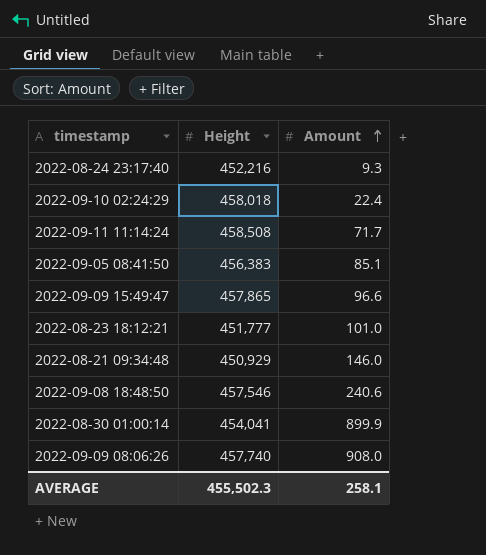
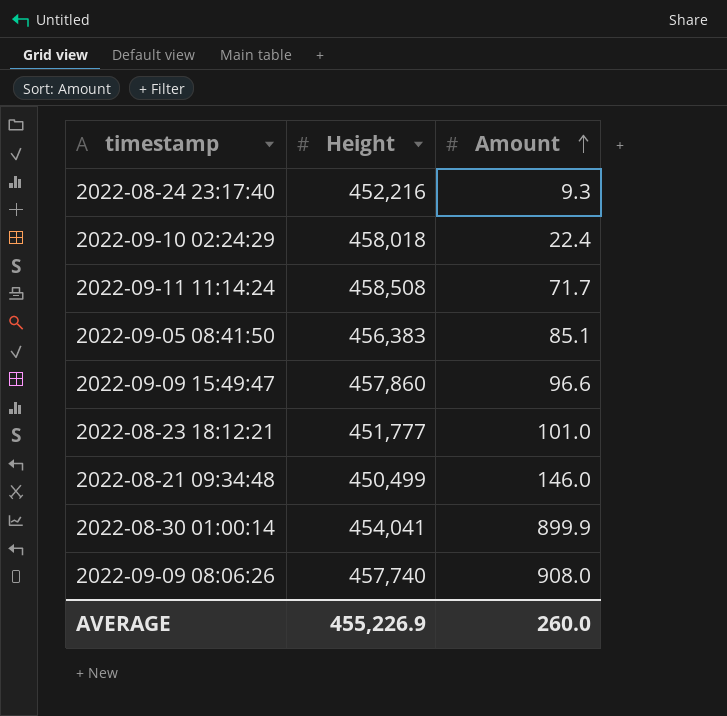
row 2022-09-08 18:48:50: 457,546 | 240.6 -> none
2022-09-09 15:49:47 | Height: 457,865 -> 457,860
2022-08-21 09:34:48 | Height: 450,929 -> 450,499
AVERAGE | Height: 455,502.3 -> 455,226.9
AVERAGE | Amount: 258.1 -> 260.0

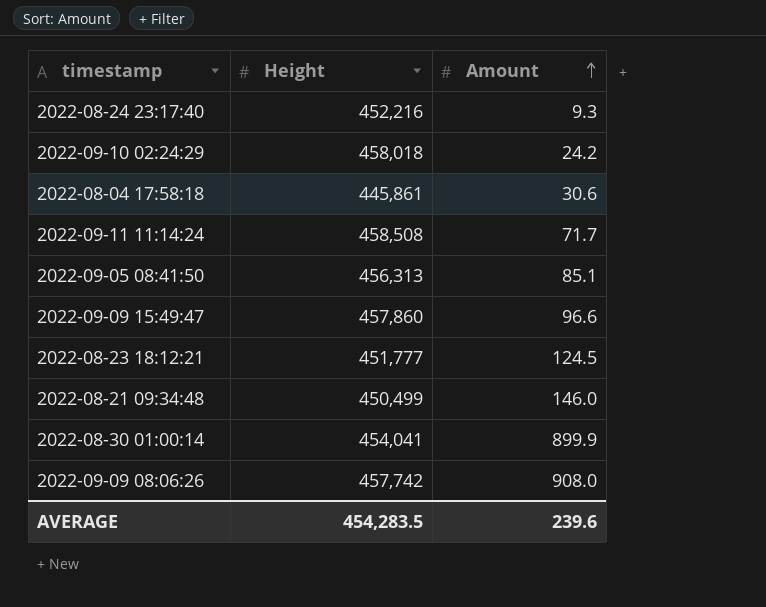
2022-09-10 02:24:29 | Amount: 22.4 -> 24.2
row 2022-08-04 17:58:18: none -> 445,861 | 30.6
2022-09-05 08:41:50 | Height: 456,383 -> 456,313
2022-08-23 18:12:21 | Amount: 101.0 -> 124.5
2022-09-09 08:06:26 | Height: 457,740 -> 457,742
AVERAGE | Height: 455,226.9 -> 454,283.5
AVERAGE | Amount: 260.0 -> 239.6

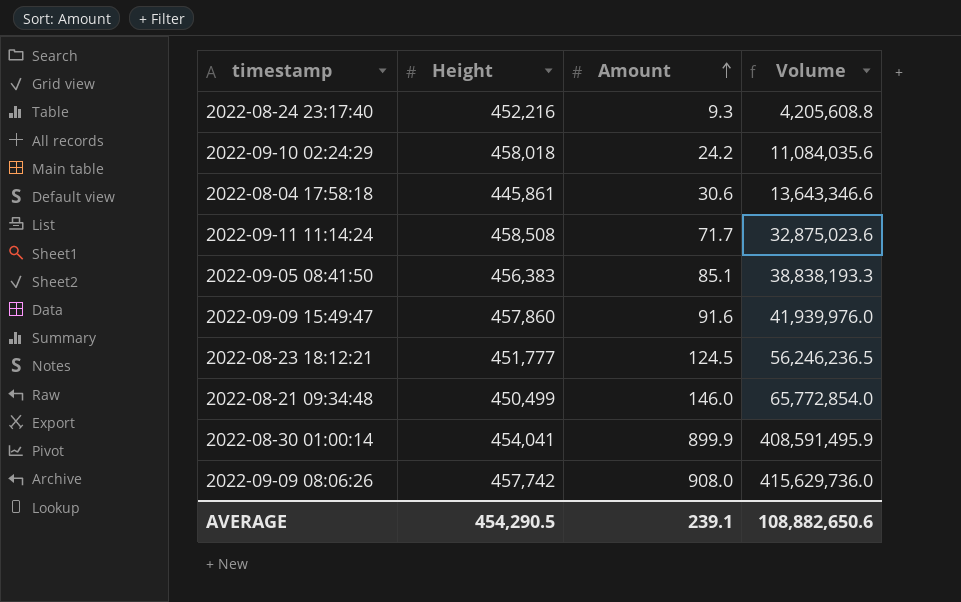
column Volume | formula: none -> [Height] * [Amount]
2022-09-05 08:41:50 | Height: 456,313 -> 456,383
2022-09-09 15:49:47 | Amount: 96.6 -> 91.6
AVERAGE | Height: 454,283.5 -> 454,290.5
AVERAGE | Amount: 239.6 -> 239.1

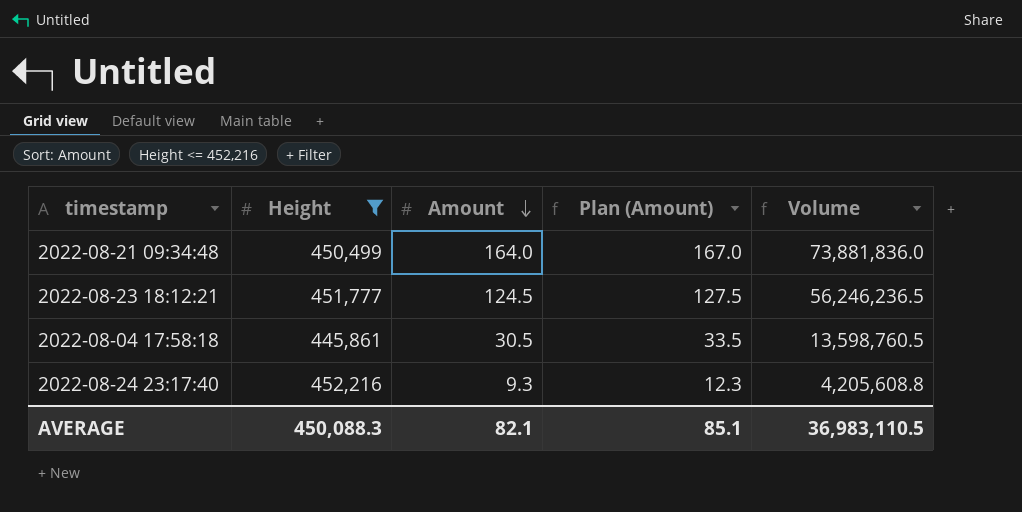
filter: none -> Height <= 452,216
row order: Amount ascending -> Amount descending
column Plan (Amount) | formula: none -> [Amount] + 3
2022-08-21 09:34:48 | Amount: 146.0 -> 164.0
2022-08-21 09:34:48 | Volume: 65,772,854.0 -> 73,881,836.0
2022-08-04 17:58:18 | Amount: 30.6 -> 30.5
2022-08-04 17:58:18 | Volume: 13,643,346.6 -> 13,598,760.5
AVERAGE | Height: 454,290.5 -> 450,088.3
AVERAGE | Amount: 239.1 -> 82.1
AVERAGE | Volume: 108,882,650.6 -> 36,983,110.5

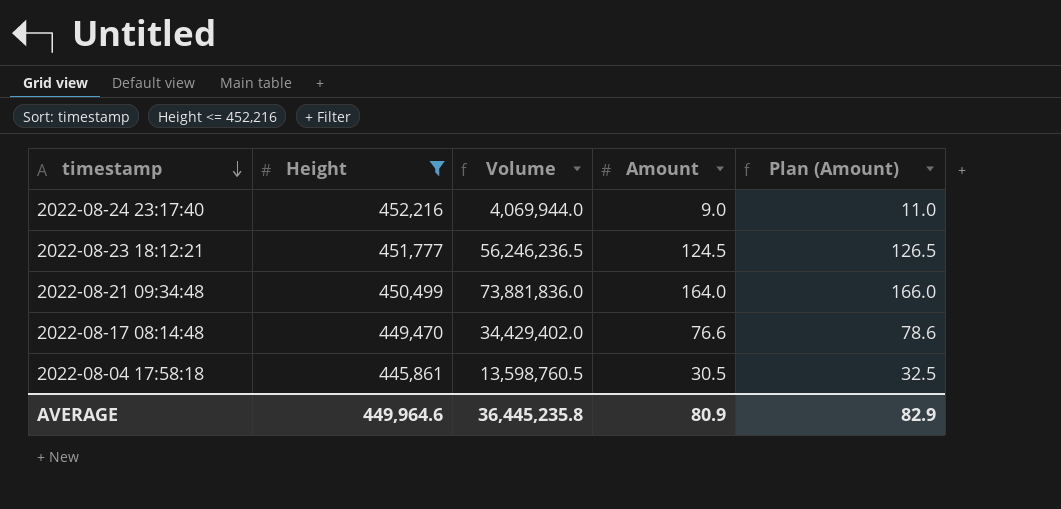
row order: Amount descending -> timestamp descending
column Volume | position: 5 -> 3
column Plan (Amount) | formula: [Amount] + 3 -> [Amount] + 2
2022-08-24 23:17:40 | Volume: 4,205,608.8 -> 4,069,944.0
2022-08-24 23:17:40 | Amount: 9.3 -> 9.0
row 2022-08-17 08:14:48: none -> 449,470 | 34,429,402.0 | 76.6 | 78.6
AVERAGE | Height: 450,088.3 -> 449,964.6
AVERAGE | Volume: 36,983,110.5 -> 36,445,235.8
AVERAGE | Amount: 82.1 -> 80.9
AVERAGE | Plan (Amount): 85.1 -> 82.9

